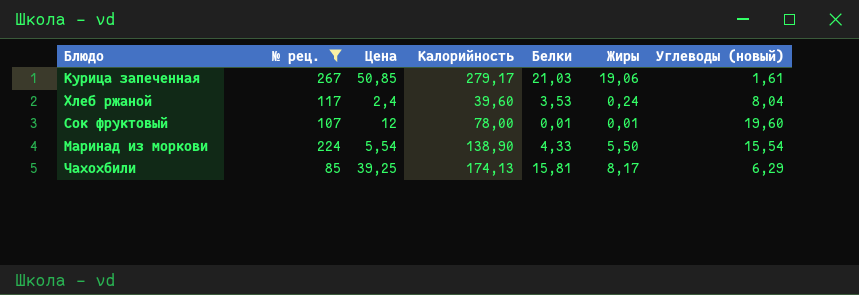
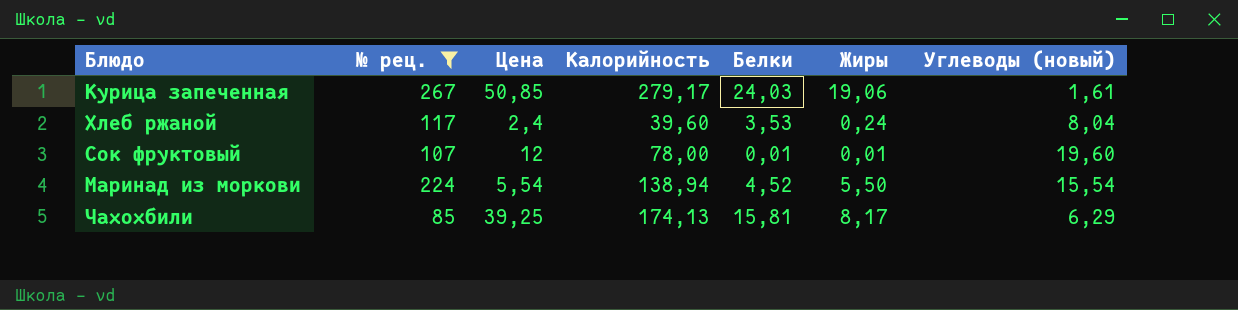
Курица запеченная | Белки: 21,03 -> 24,03
Маринад из моркови | Калорийность: 138,90 -> 138,94
Маринад из моркови | Белки: 4,33 -> 4,52

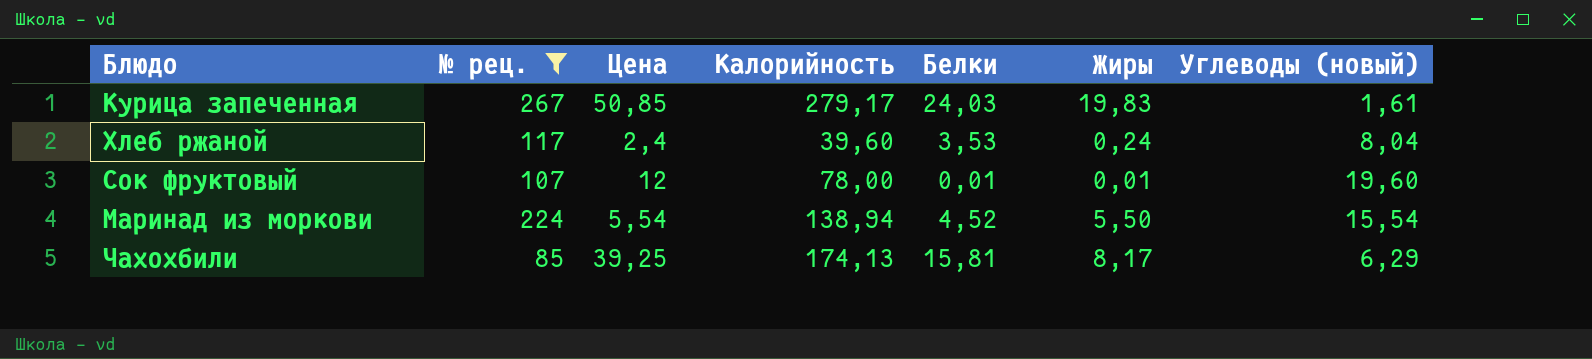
Курица запеченная | Жиры: 19,06 -> 19,83

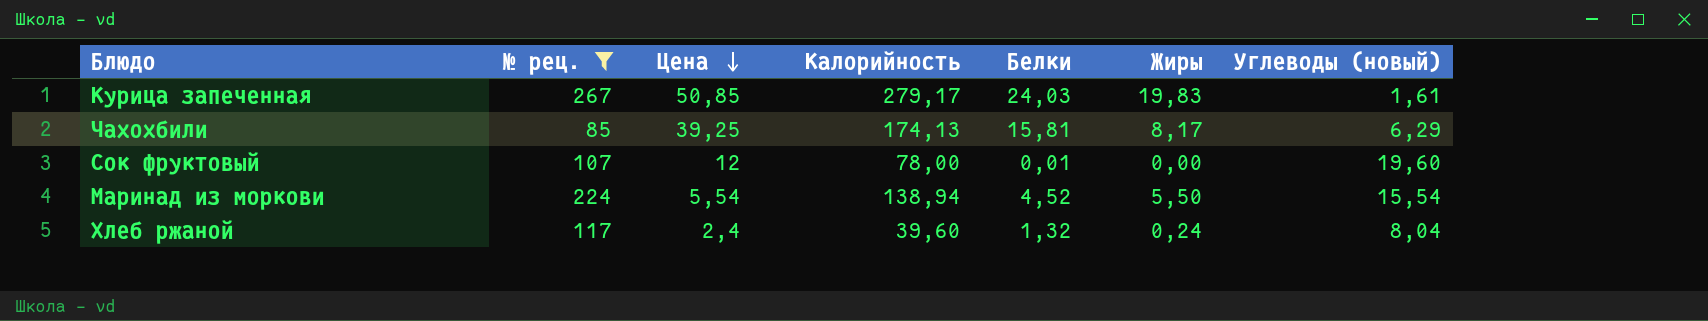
row order: none -> Цена descending
Сок фруктовый | Жиры: 0,01 -> 0,00
Хлеб ржаной | Белки: 3,53 -> 1,32

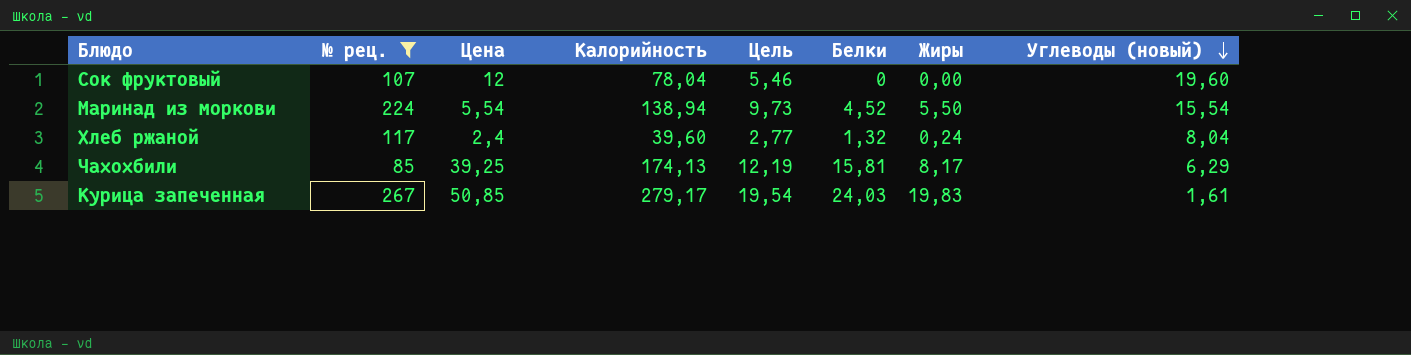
row order: Цена descending -> Углеводы (новый) descending
column Цель | formula: none -> [Калорийность] * 0,07
Сок фруктовый | Калорийность: 78,00 -> 78,04
Сок фруктовый | Белки: 0,01 -> 0

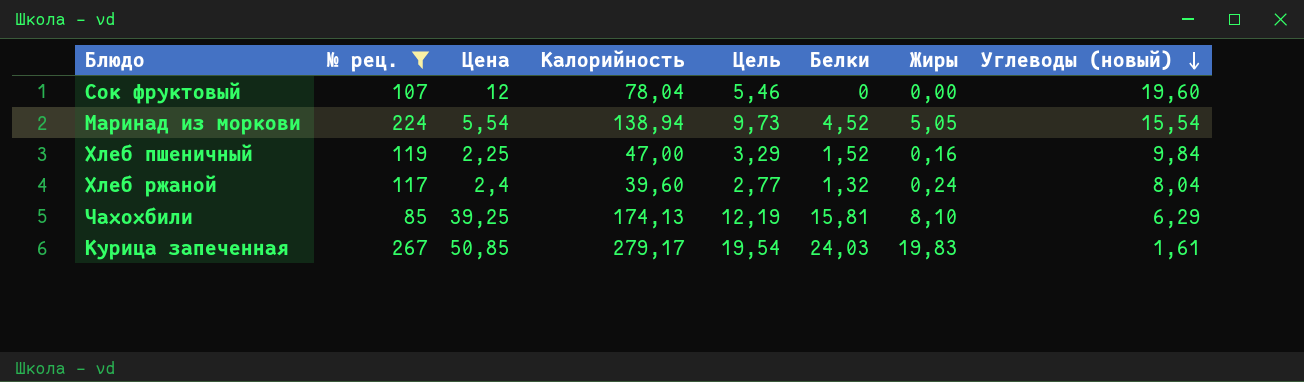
Маринад из моркови | Жиры: 5,50 -> 5,05
row Хлеб пшеничный: none -> 119 | 2,25 | 47,00 | 3,29 | 1,52 | 0,16 | 9,84
Чахохбили | Жиры: 8,17 -> 8,10

